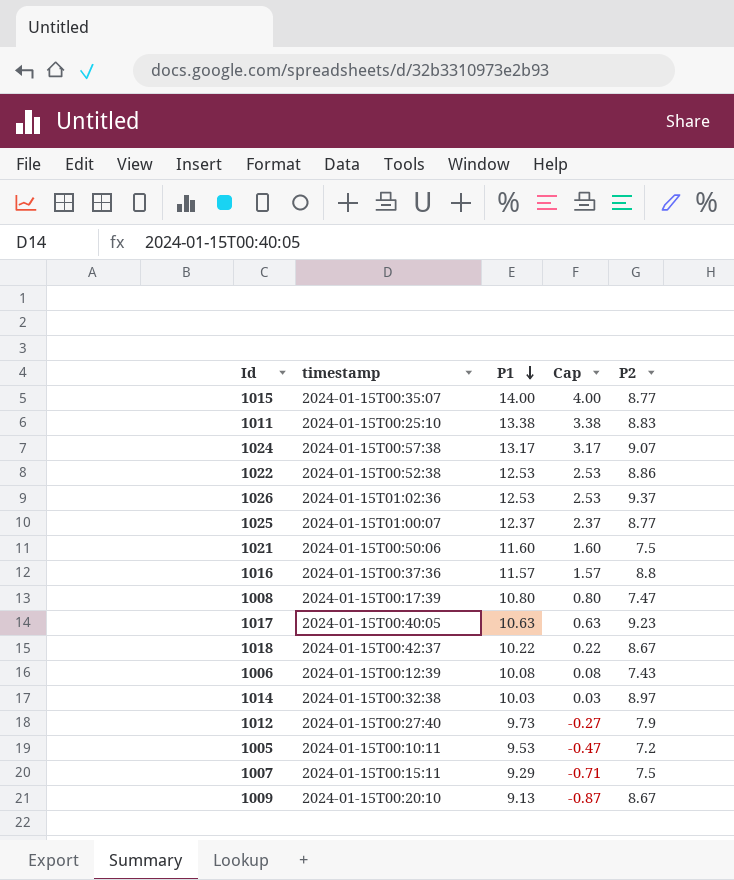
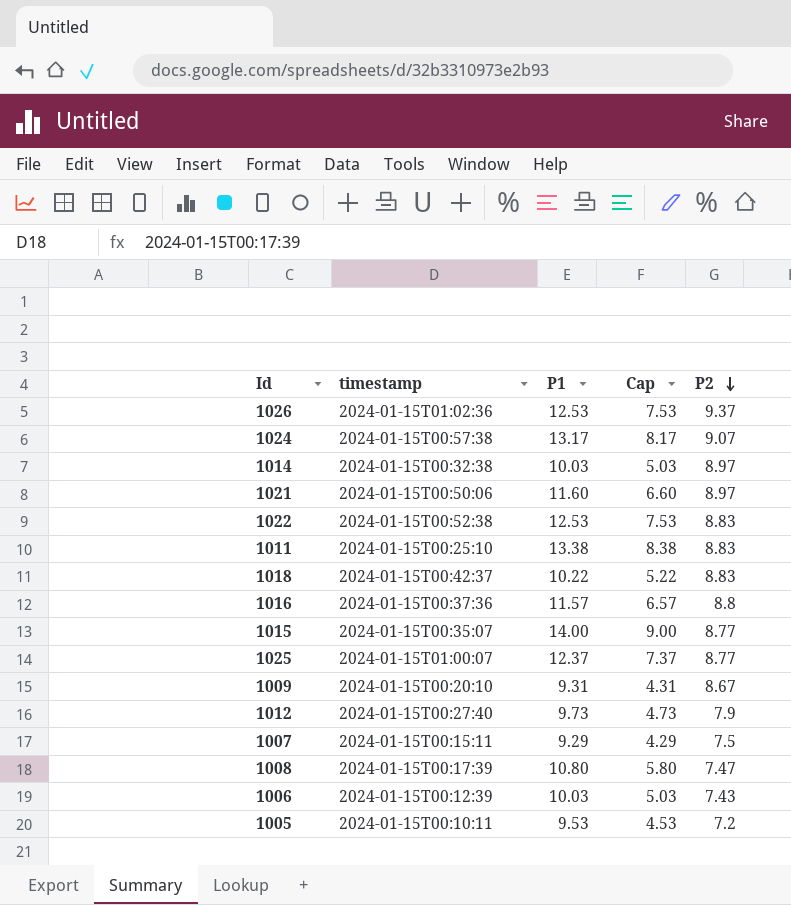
row order: P1 descending -> P2 descending
column Cap | formula: [P1] - 10 -> [P1] - 5
row 1017: 2024-01-15T00:40:05 | 10.63 | 0.63 | 9.23 -> none
1021 | P2: 7.5 -> 8.97
1022 | P2: 8.86 -> 8.83
1018 | P2: 8.67 -> 8.83
1009 | P1: 9.13 -> 9.31
1006 | P1: 10.08 -> 10.03

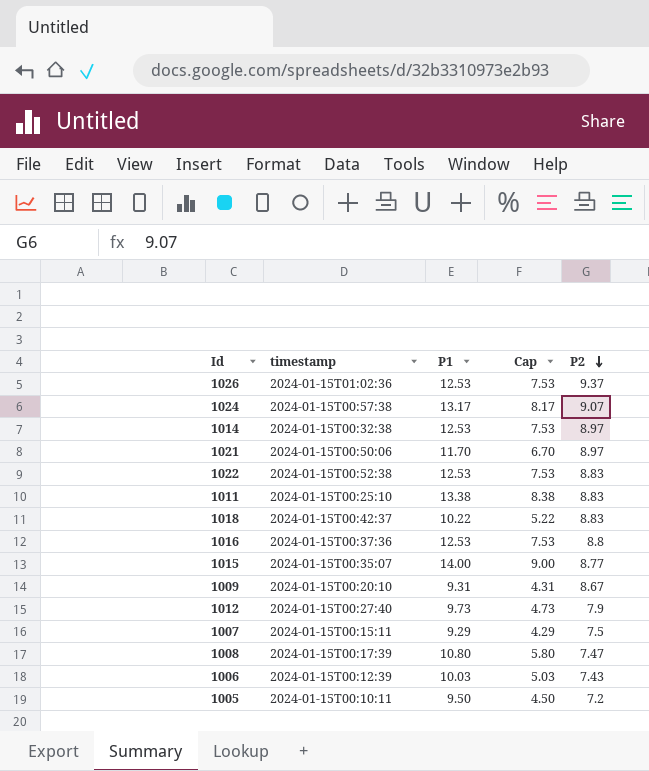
row 1025: 2024-01-15T01:00:07 | 12.37 | 7.37 | 8.77 -> none
1014 | P1: 10.03 -> 12.53
1014 | Cap: 5.03 -> 7.53
1021 | P1: 11.60 -> 11.70
1021 | Cap: 6.60 -> 6.70
1016 | P1: 11.57 -> 12.53
1016 | Cap: 6.57 -> 7.53
1005 | P1: 9.53 -> 9.50
1005 | Cap: 4.53 -> 4.50

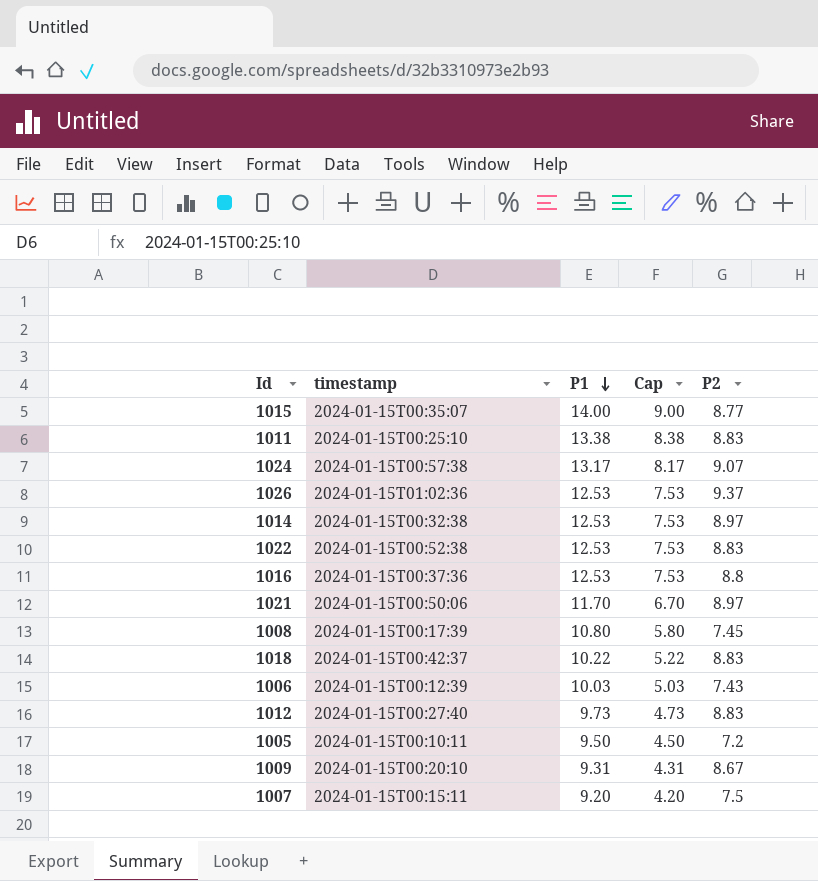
row order: P2 descending -> P1 descending
1008 | P2: 7.47 -> 7.45
1012 | P2: 7.9 -> 8.83
1007 | P1: 9.29 -> 9.20
1007 | Cap: 4.29 -> 4.20

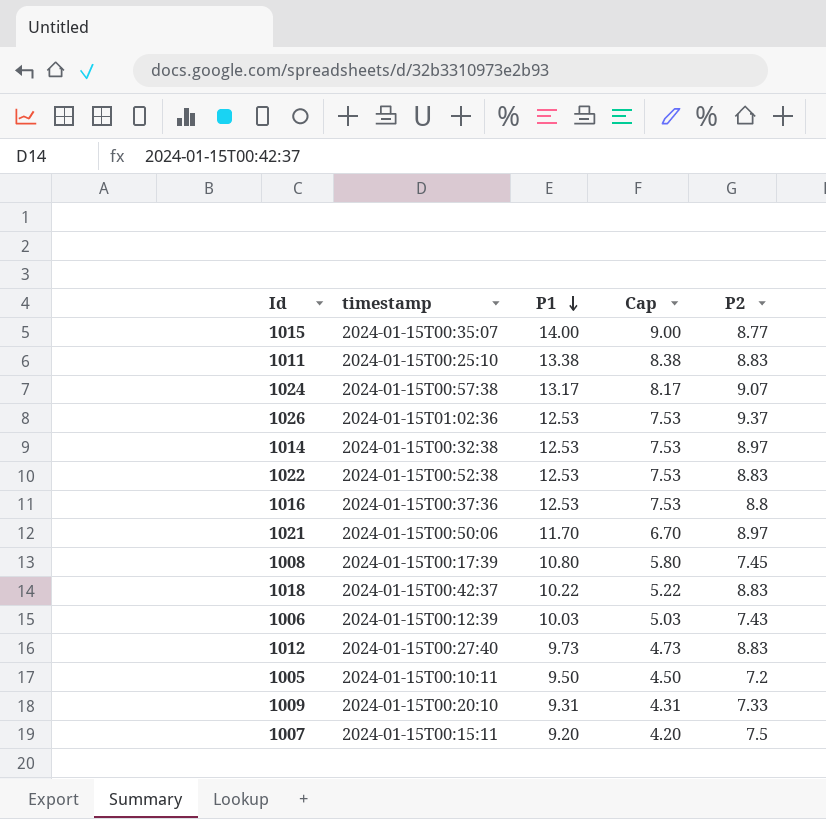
1009 | P2: 8.67 -> 7.33

